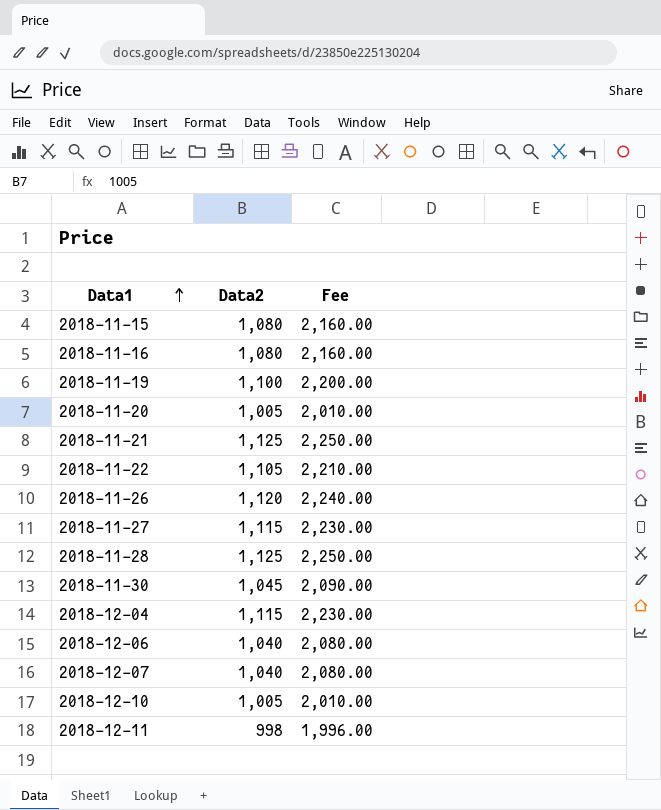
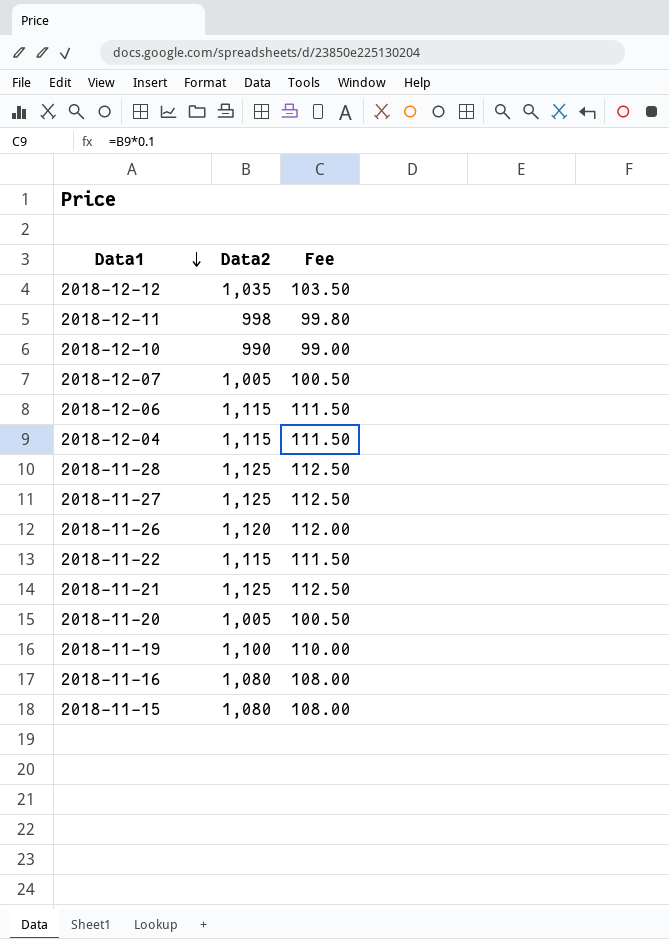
row order: Data1 ascending -> Data1 descending
column Fee | formula: [Data2] * 2 -> [Data2] * 0.1
row 2018-11-30: 1,045 | 2,090.00 -> none
row 2018-12-12: none -> 1,035 | 103.50
2018-12-10 | Data2: 1,005 -> 990
2018-12-07 | Data2: 1,040 -> 1,005
2018-12-06 | Data2: 1,040 -> 1,115
2018-11-27 | Data2: 1,115 -> 1,125
2018-11-22 | Data2: 1,105 -> 1,115

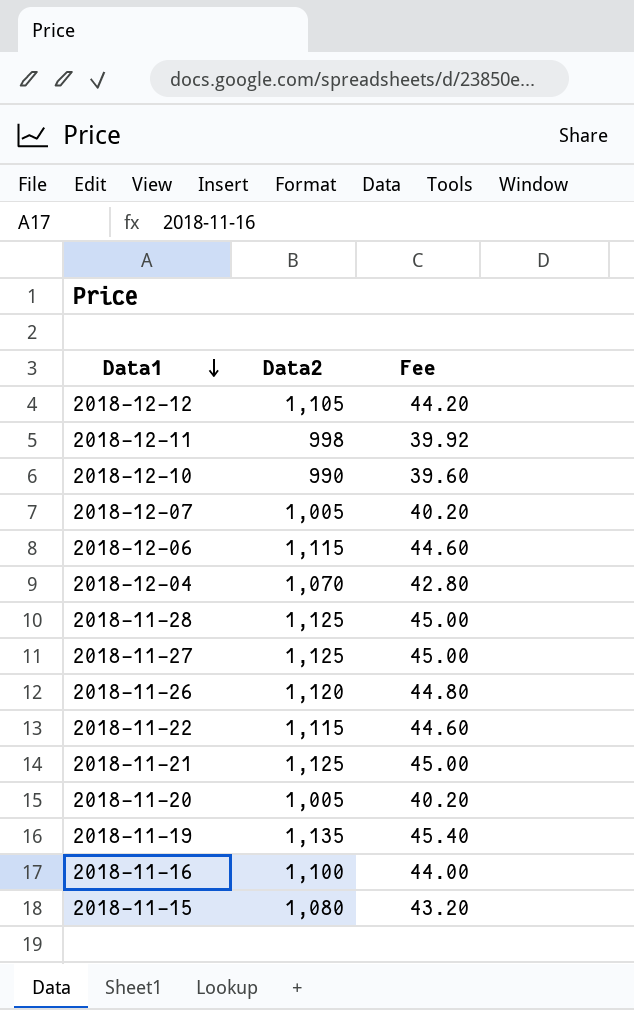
column Fee | formula: [Data2] * 0.1 -> [Data2] * 0.04
2018-12-12 | Data2: 1,035 -> 1,105
2018-12-04 | Data2: 1,115 -> 1,070
2018-11-19 | Data2: 1,100 -> 1,135
2018-11-16 | Data2: 1,080 -> 1,100

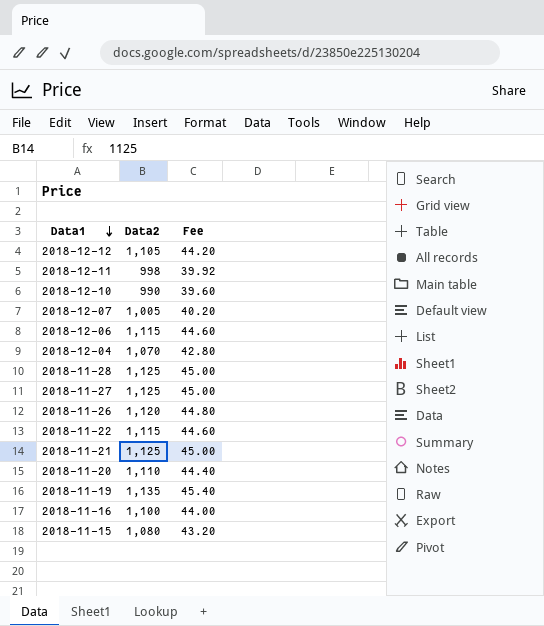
2018-11-20 | Data2: 1,005 -> 1,110
2018-11-20 | Fee: 40.20 -> 44.40

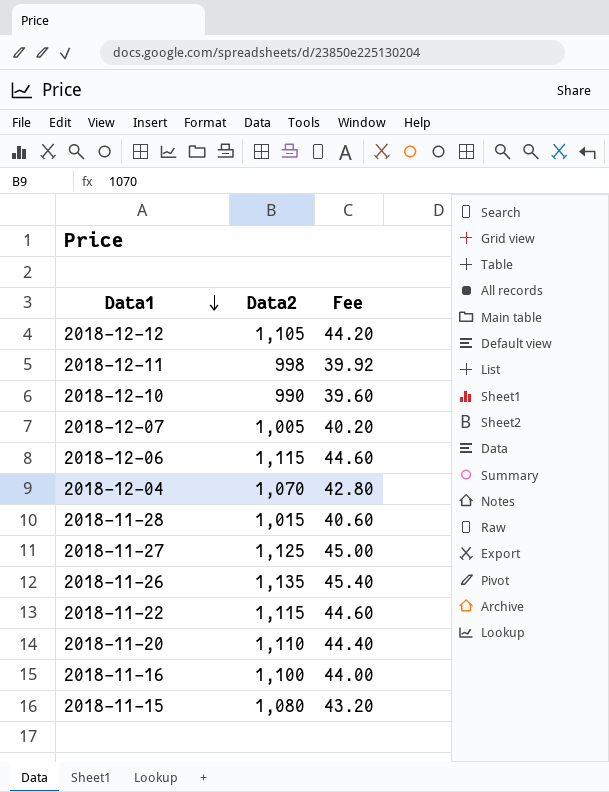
row 2018-11-21: 1,125 | 45.00 -> none
row 2018-11-19: 1,135 | 45.40 -> none
2018-11-28 | Data2: 1,125 -> 1,015
2018-11-28 | Fee: 45.00 -> 40.60
2018-11-26 | Data2: 1,120 -> 1,135
2018-11-26 | Fee: 44.80 -> 45.40

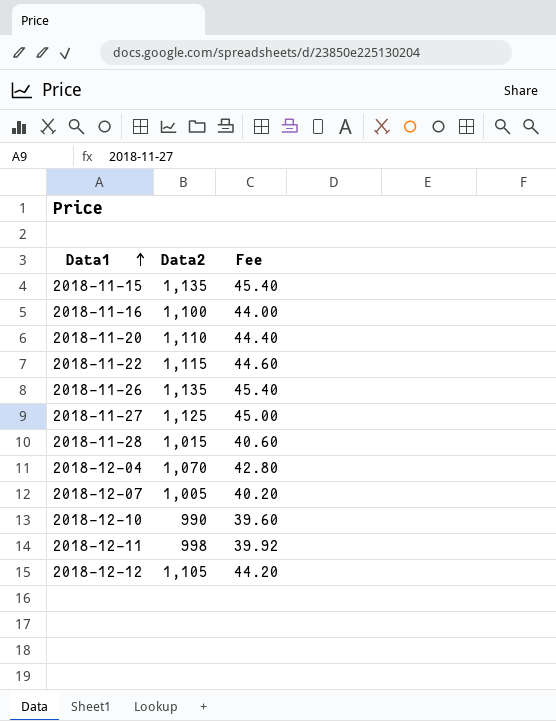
row order: Data1 descending -> Data1 ascending
row 2018-12-06: 1,115 | 44.60 -> none
2018-11-15 | Data2: 1,080 -> 1,135
2018-11-15 | Fee: 43.20 -> 45.40

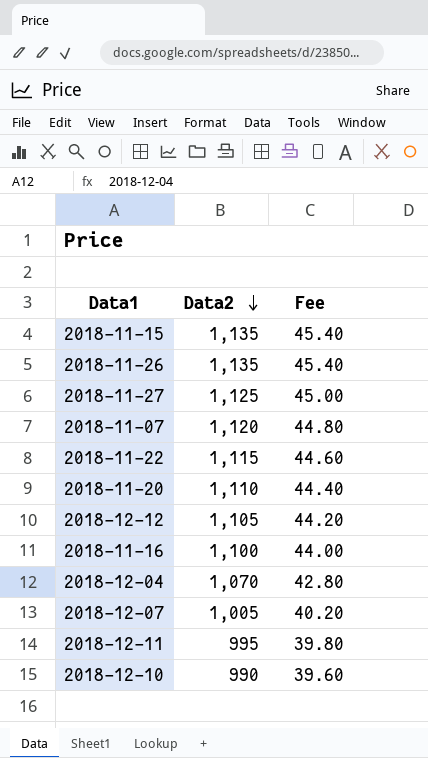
row order: Data1 ascending -> Data2 descending
row 2018-11-28: 1,015 | 40.60 -> none
row 2018-11-07: none -> 1,120 | 44.80
2018-12-11 | Data2: 998 -> 995
2018-12-11 | Fee: 39.92 -> 39.80

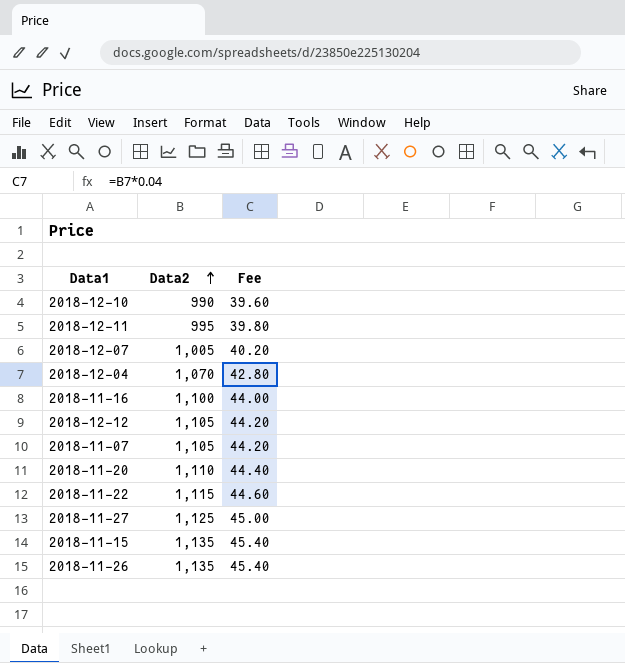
row order: Data2 descending -> Data2 ascending
2018-11-07 | Data2: 1,120 -> 1,105
2018-11-07 | Fee: 44.80 -> 44.20

